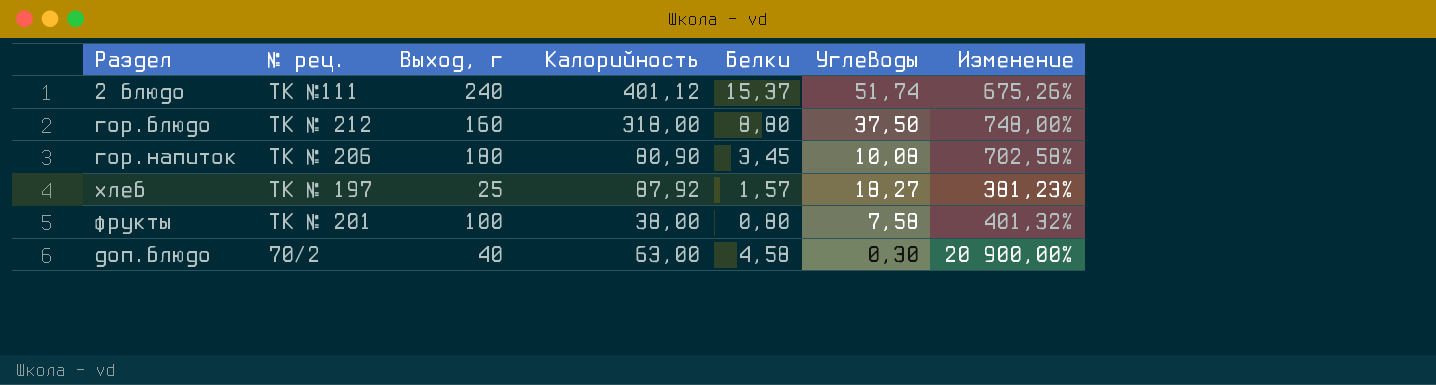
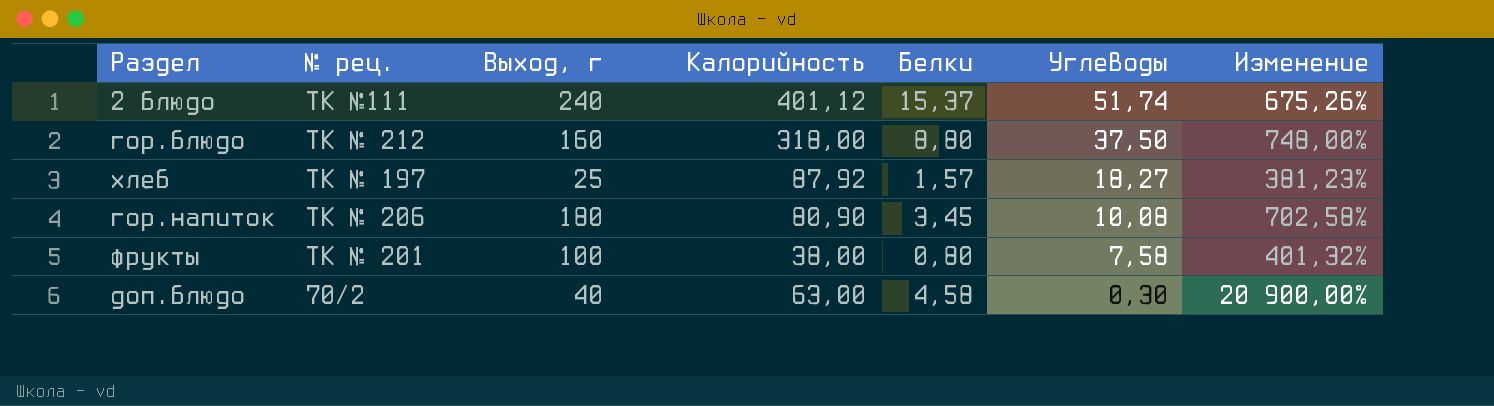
row order: none -> Углеводы descending

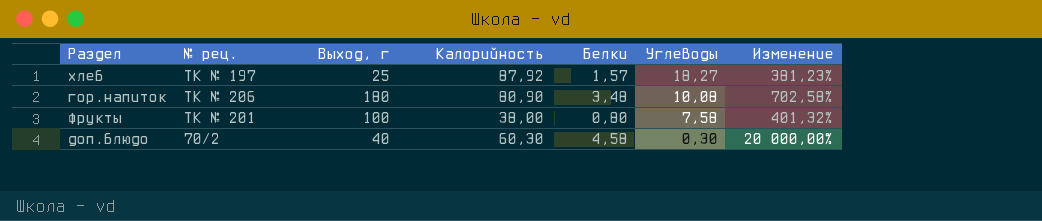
row 2 блюдо: ТК №111 | 240 | 401,12 | 15,37 | 51,74 | 675,26% -> none
row гор.блюдо: ТК № 212 | 160 | 318,00 | 8,80 | 37,50 | 748,00% -> none
гор.напиток | Белки: 3,45 -> 3,48
доп.блюдо | Калорийность: 63,00 -> 60,30
доп.блюдо | Изменение: 20 900,00% -> 20 000,00%

